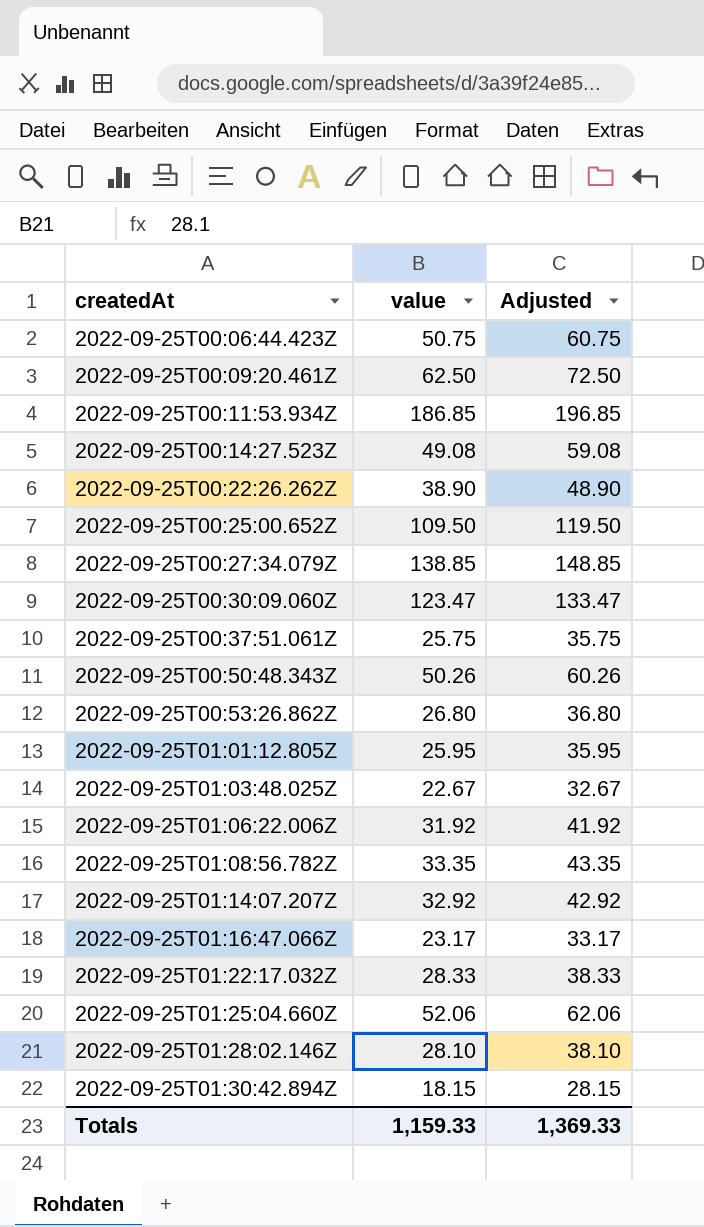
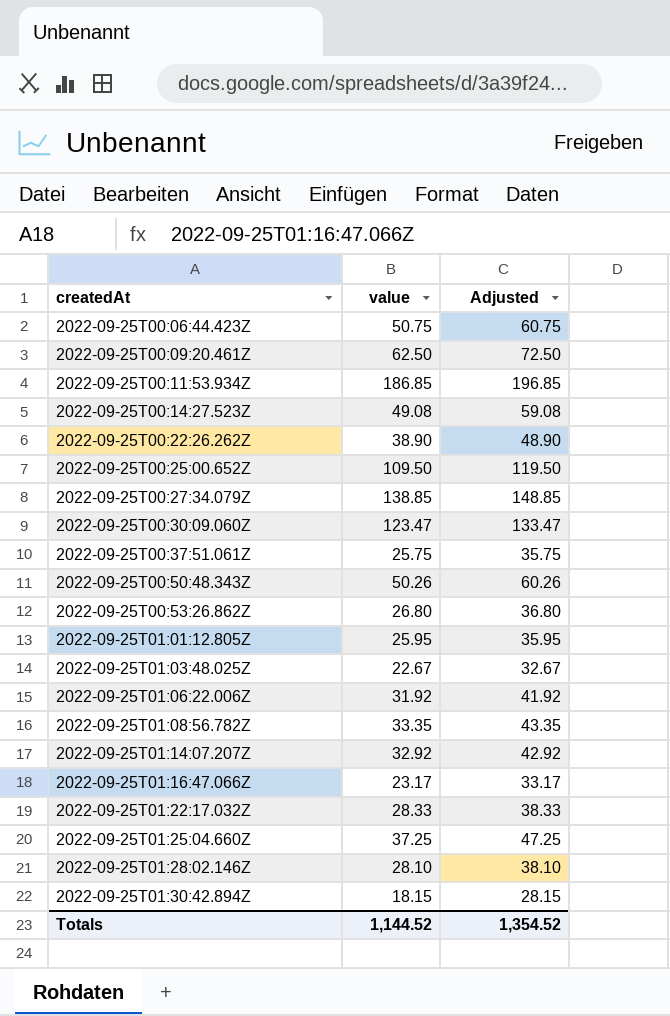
2022-09-25T01:25:04.660Z | value: 52.06 -> 37.25
2022-09-25T01:25:04.660Z | Adjusted: 62.06 -> 47.25
Totals | value: 1,159.33 -> 1,144.52
Totals | Adjusted: 1,369.33 -> 1,354.52

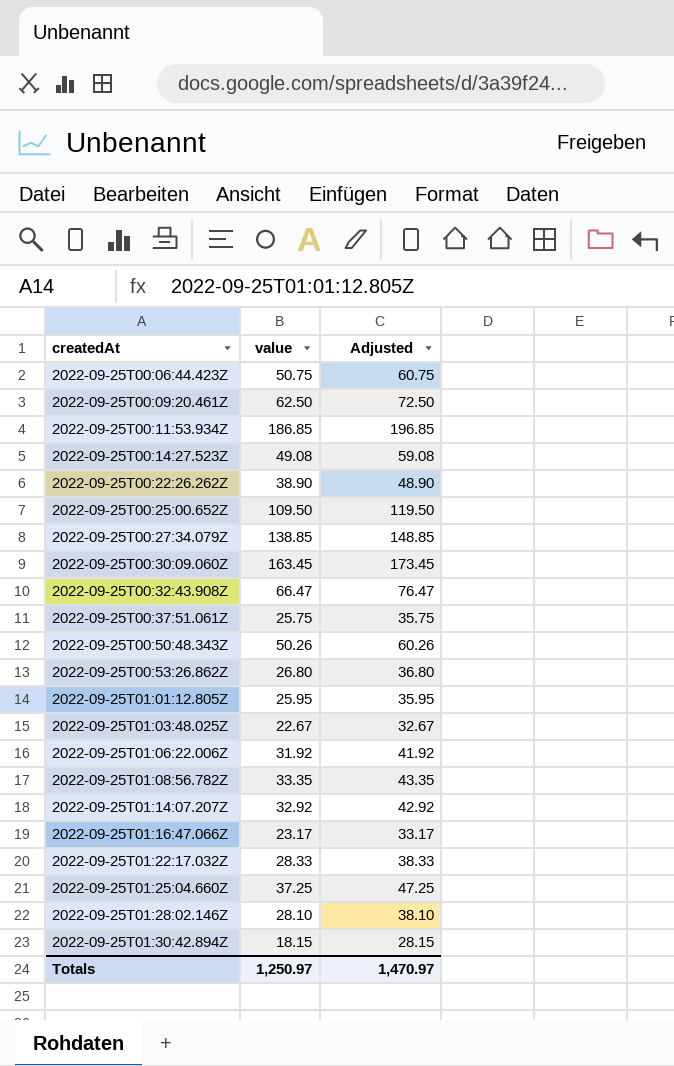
2022-09-25T00:30:09.060Z | value: 123.47 -> 163.45
2022-09-25T00:30:09.060Z | Adjusted: 133.47 -> 173.45
row 2022-09-25T00:32:43.908Z: none -> 66.47 | 76.47
Totals | value: 1,144.52 -> 1,250.97
Totals | Adjusted: 1,354.52 -> 1,470.97

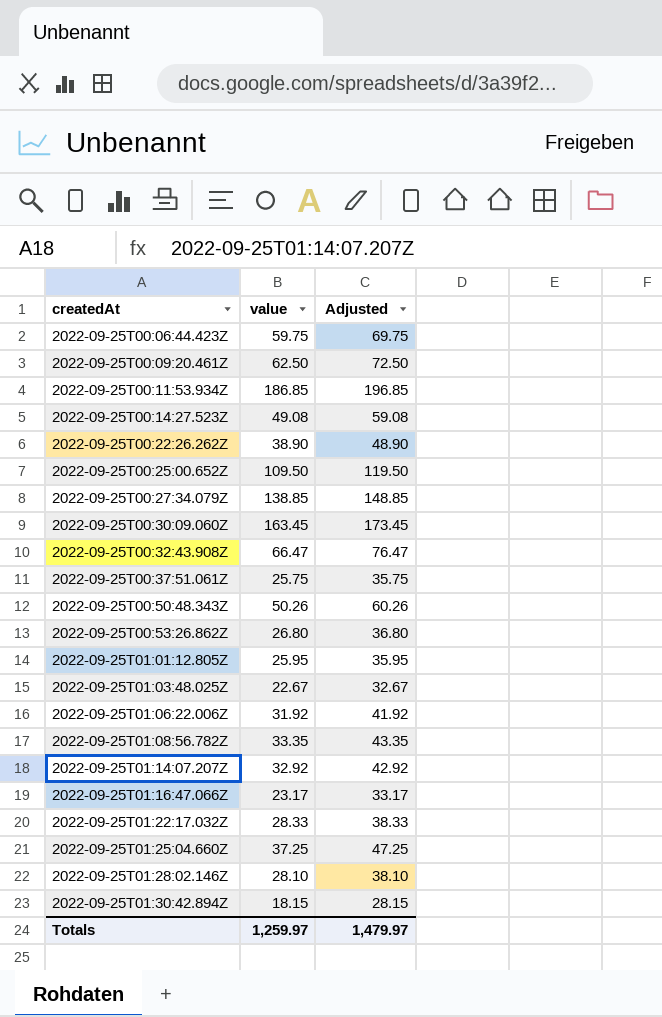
2022-09-25T00:06:44.423Z | value: 50.75 -> 59.75
2022-09-25T00:06:44.423Z | Adjusted: 60.75 -> 69.75
Totals | value: 1,250.97 -> 1,259.97
Totals | Adjusted: 1,470.97 -> 1,479.97

